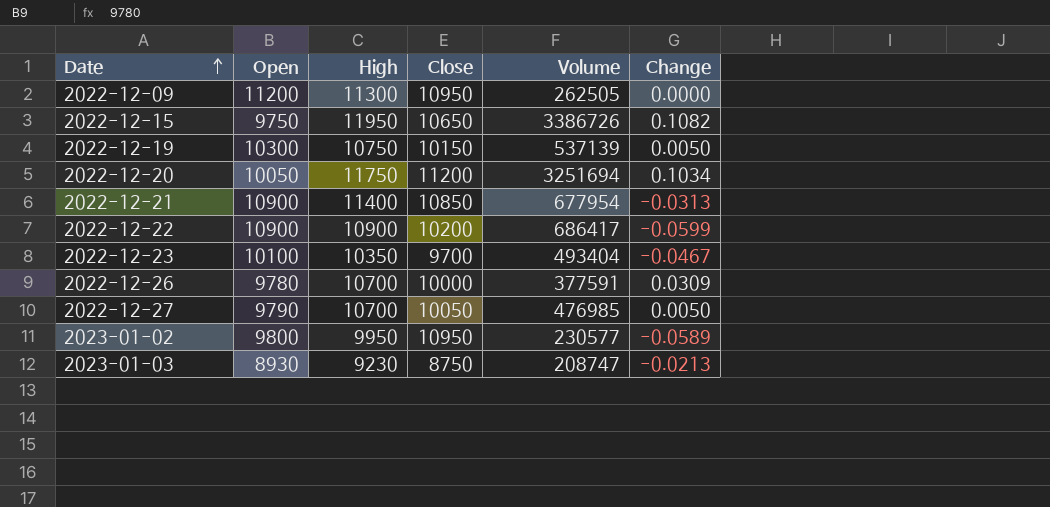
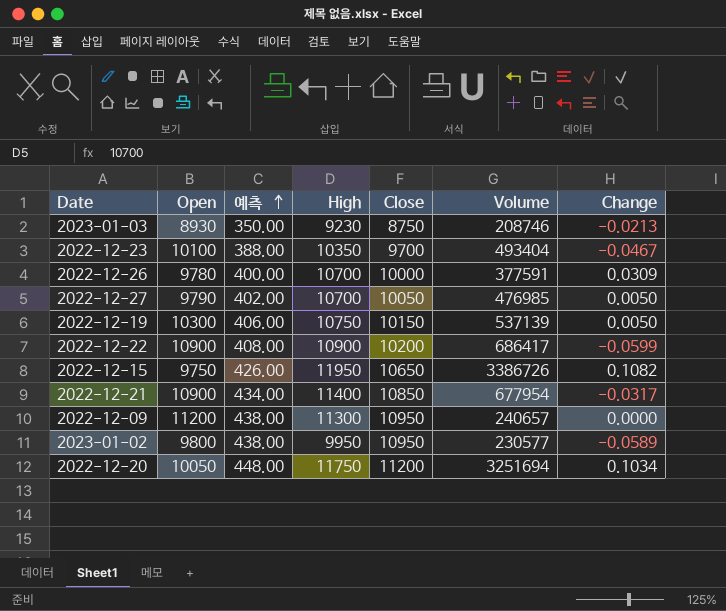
row order: Date ascending -> 예측 ascending
column 예측 | formula: none -> [Close] * 0.04
2023-01-03 | Volume: 208747 -> 208746
2022-12-21 | Change: -0.0313 -> -0.0317
2022-12-09 | Volume: 262505 -> 240657

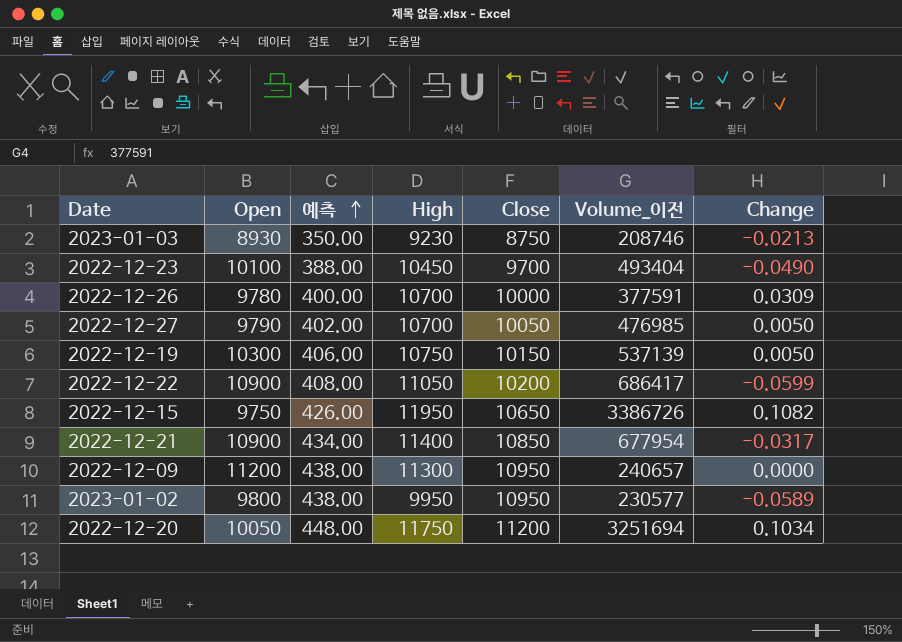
column name: Volume -> Volume_이전
2022-12-23 | High: 10350 -> 10450
2022-12-23 | Change: -0.0467 -> -0.0490
2022-12-22 | High: 10900 -> 11050

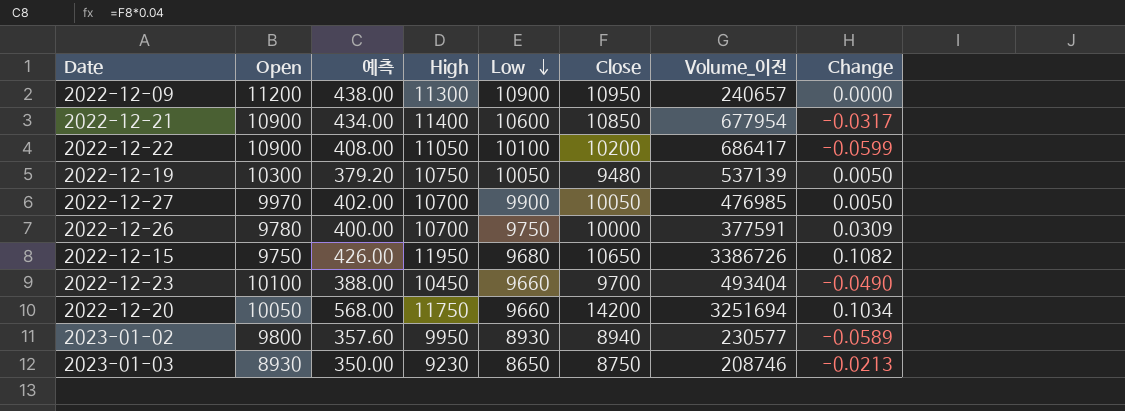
row order: 예측 ascending -> Low descending
column Low | position: none -> 5
2022-12-19 | 예측: 406.00 -> 379.20
2022-12-19 | Close: 10150 -> 9480
2022-12-27 | Open: 9790 -> 9970
2022-12-20 | 예측: 448.00 -> 568.00
2022-12-20 | Close: 11200 -> 14200
2023-01-02 | 예측: 438.00 -> 357.60
2023-01-02 | Close: 10950 -> 8940

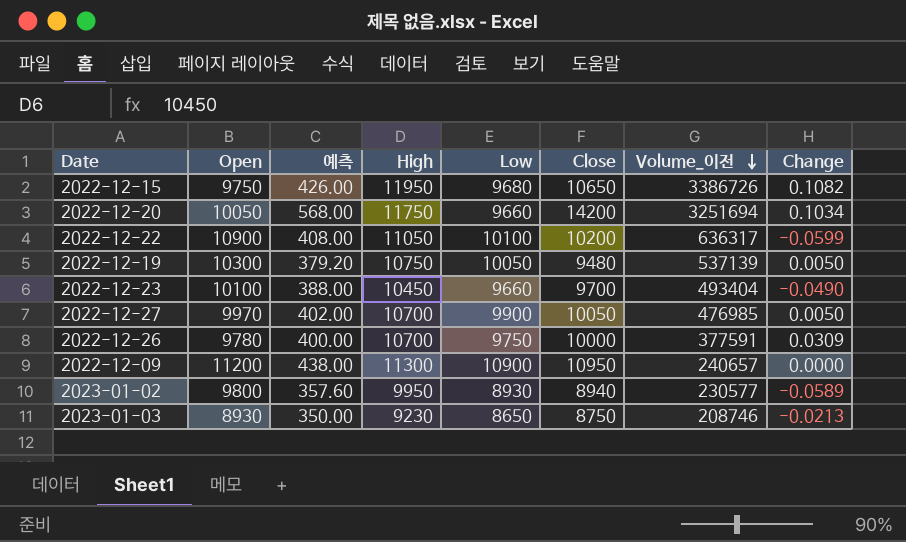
row order: Low descending -> Volume_이전 descending
row 2022-12-21: 10900 | 434.00 | 11400 | 10600 | 10850 | 677954 | -0.0317 -> none
2022-12-22 | Volume_이전: 686417 -> 636317

